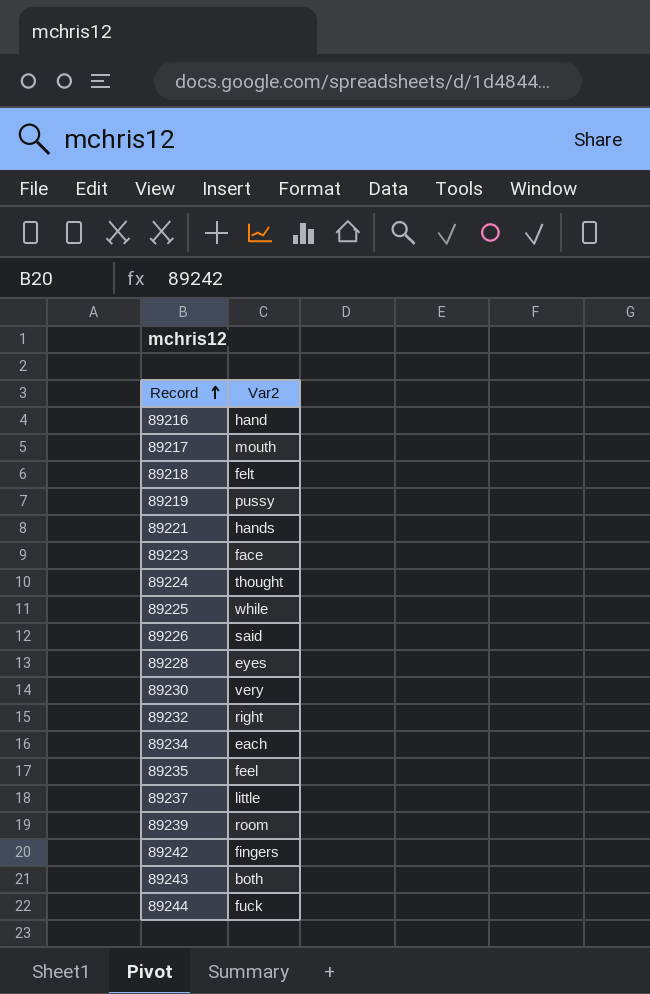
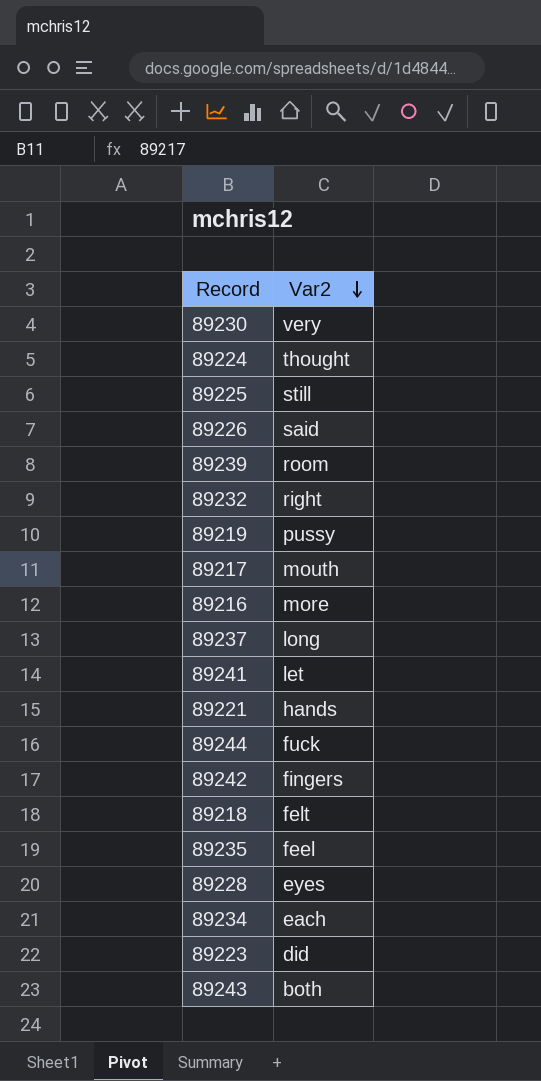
row order: Record ascending -> Var2 descending
89225 | Var2: while -> still
89216 | Var2: hand -> more
89237 | Var2: little -> long
row 89241: none -> let
89223 | Var2: face -> did

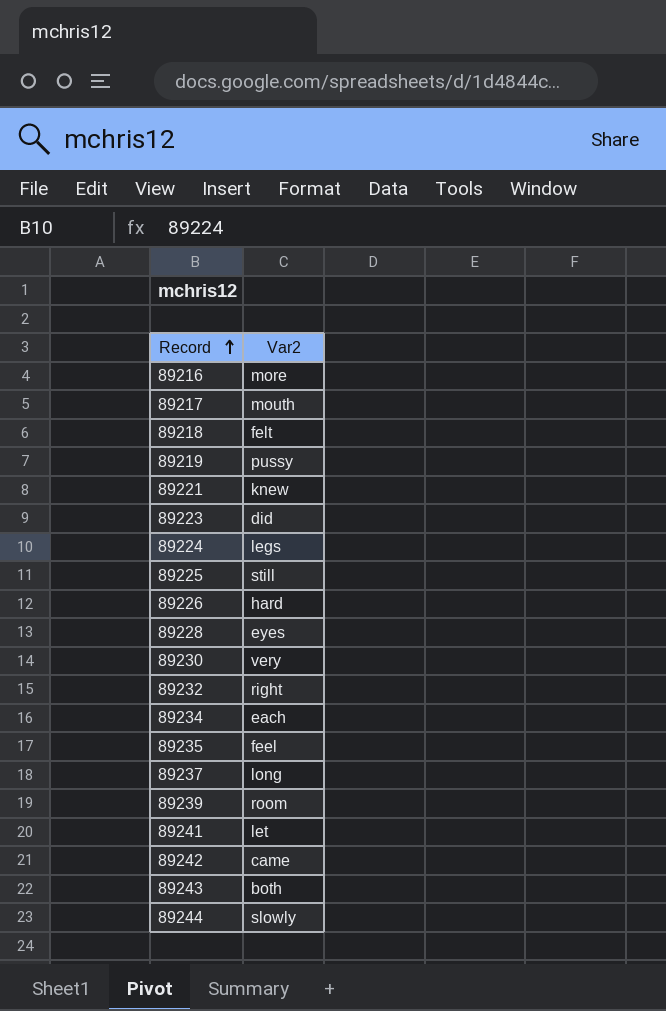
row order: Var2 descending -> Record ascending
89221 | Var2: hands -> knew
89224 | Var2: thought -> legs
89226 | Var2: said -> hard
89242 | Var2: fingers -> came
89244 | Var2: fuck -> slowly

